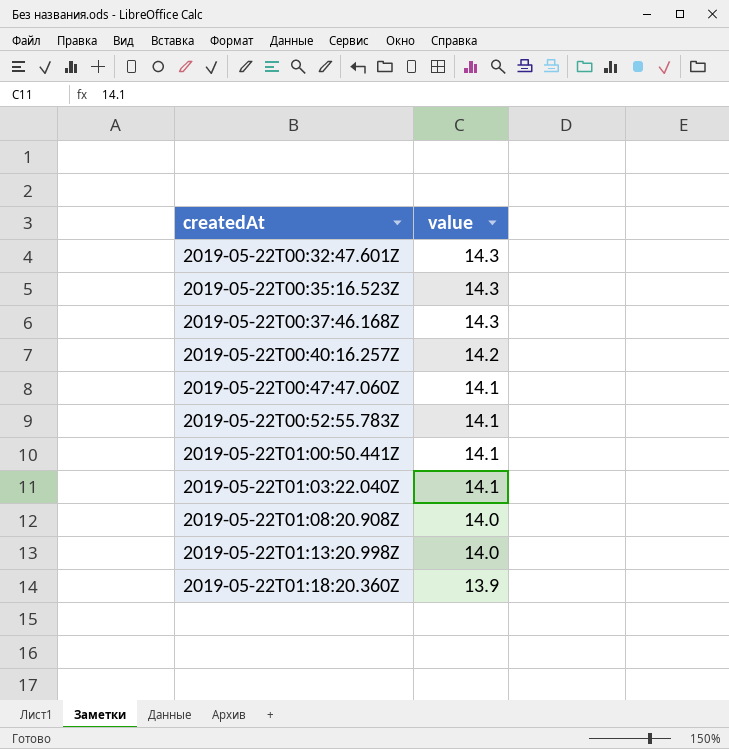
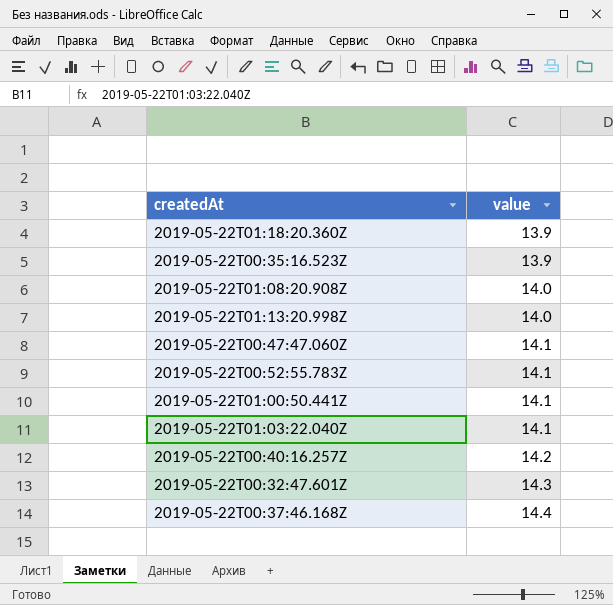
row order: createdAt ascending -> value ascending
2019-05-22T00:35:16.523Z | value: 14.3 -> 13.9
2019-05-22T00:37:46.168Z | value: 14.3 -> 14.4

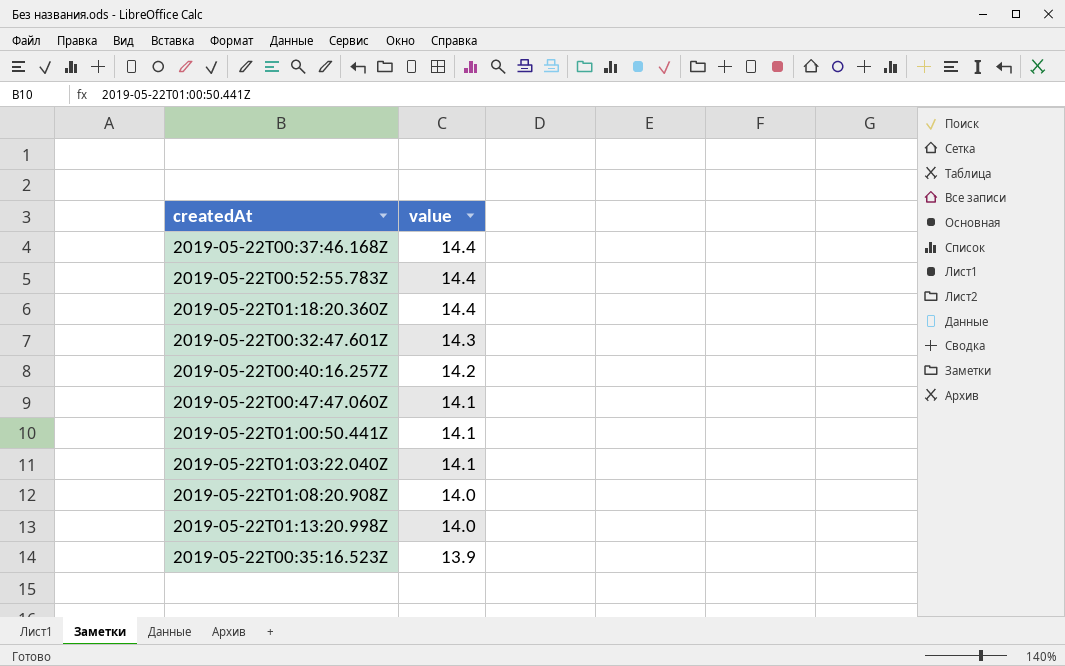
row order: value ascending -> value descending
2019-05-22T00:52:55.783Z | value: 14.1 -> 14.4
2019-05-22T01:18:20.360Z | value: 13.9 -> 14.4

